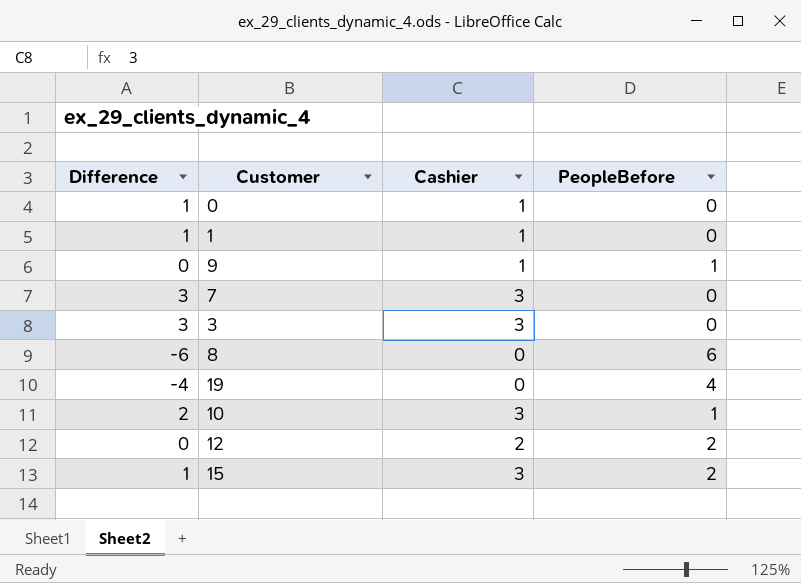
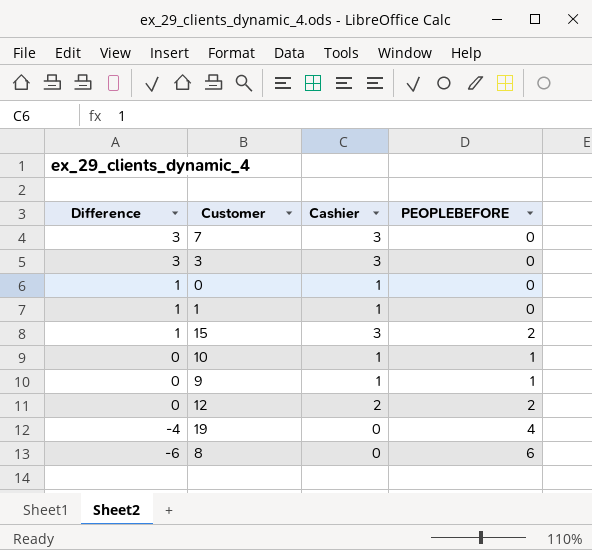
row order: none -> Difference descending
column name: PeopleBefore -> PEOPLEBEFORE
10 | Difference: 2 -> 0
10 | Cashier: 3 -> 1

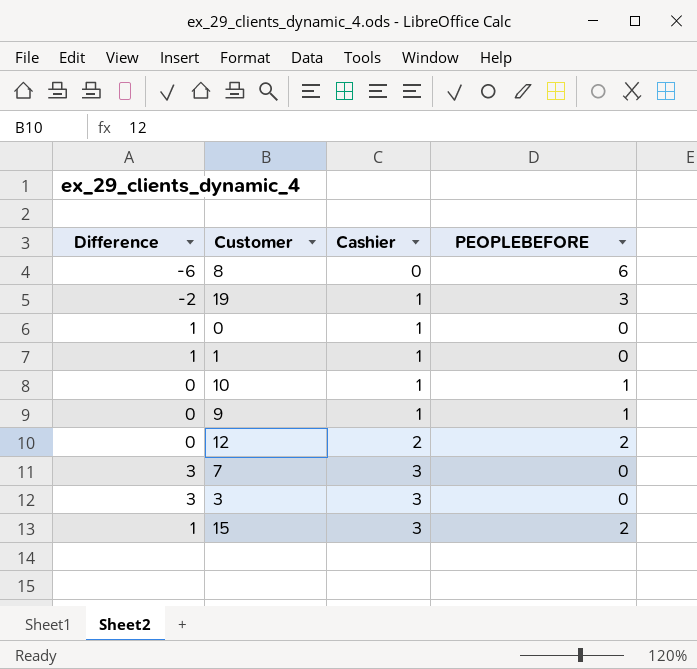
row order: Difference descending -> Cashier ascending
19 | Difference: -4 -> -2
19 | Cashier: 0 -> 1
19 | PEOPLEBEFORE: 4 -> 3

